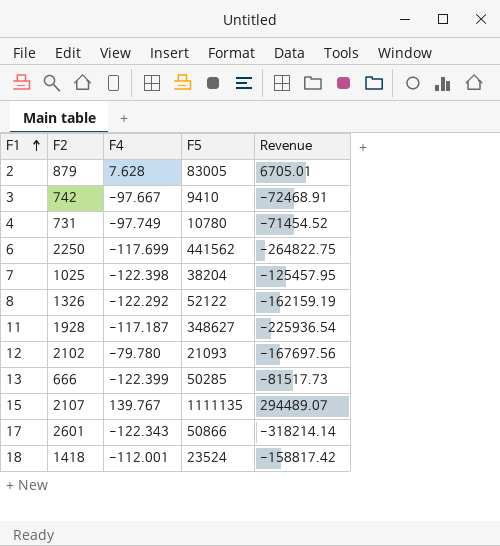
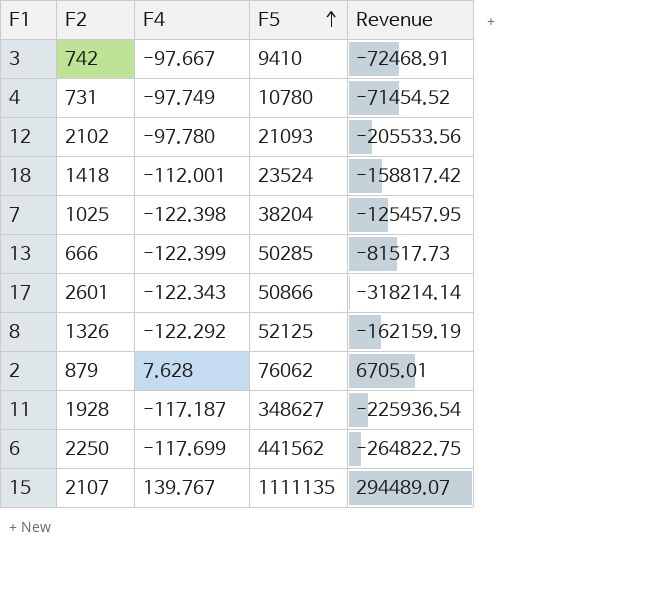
row order: F1 ascending -> F5 ascending
12 | F4: -79.780 -> -97.780
12 | Revenue: -167697.56 -> -205533.56
8 | F5: 52122 -> 52125
2 | F5: 83005 -> 76062

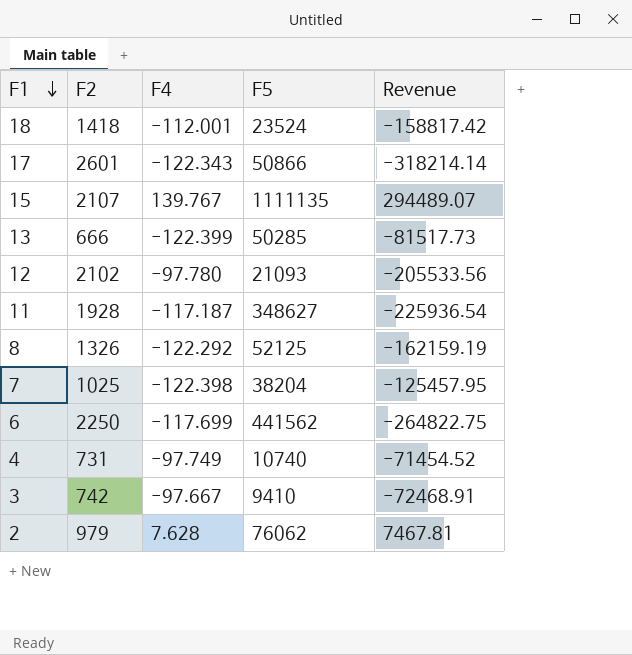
row order: F5 ascending -> F1 descending
4 | F5: 10780 -> 10740
2 | F2: 879 -> 979
2 | Revenue: 6705.01 -> 7467.81

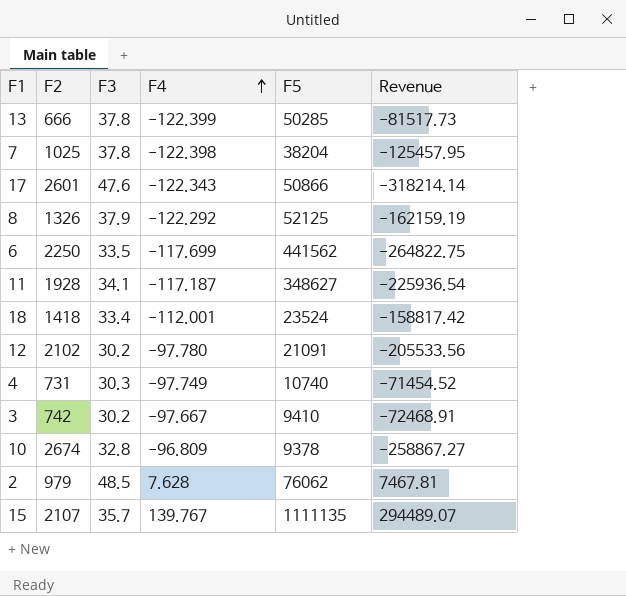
row order: F1 descending -> F4 ascending
column F3 | position: none -> 3
12 | F5: 21093 -> 21091
row 10: none -> 2674 | 32.8 | -96.809 | 9378 | -258867.27

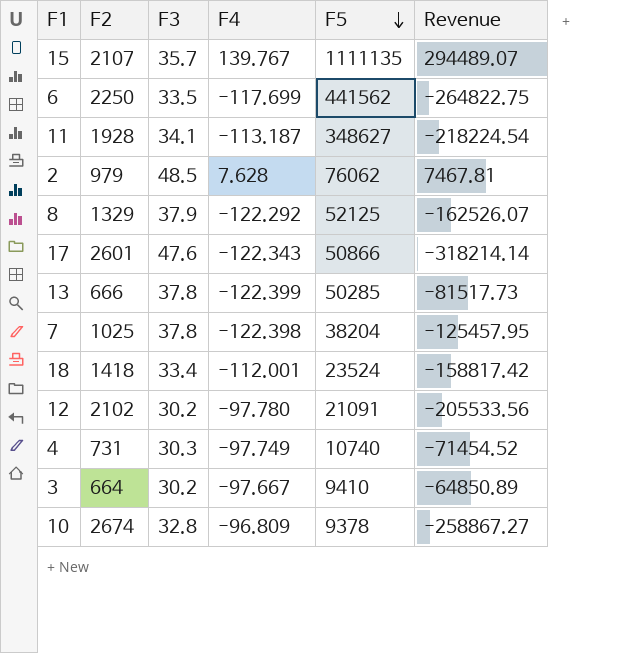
row order: F4 ascending -> F5 descending
11 | F4: -117.187 -> -113.187
11 | Revenue: -225936.54 -> -218224.54
8 | F2: 1326 -> 1329
8 | Revenue: -162159.19 -> -162526.07
3 | F2: 742 -> 664
3 | Revenue: -72468.91 -> -64850.89

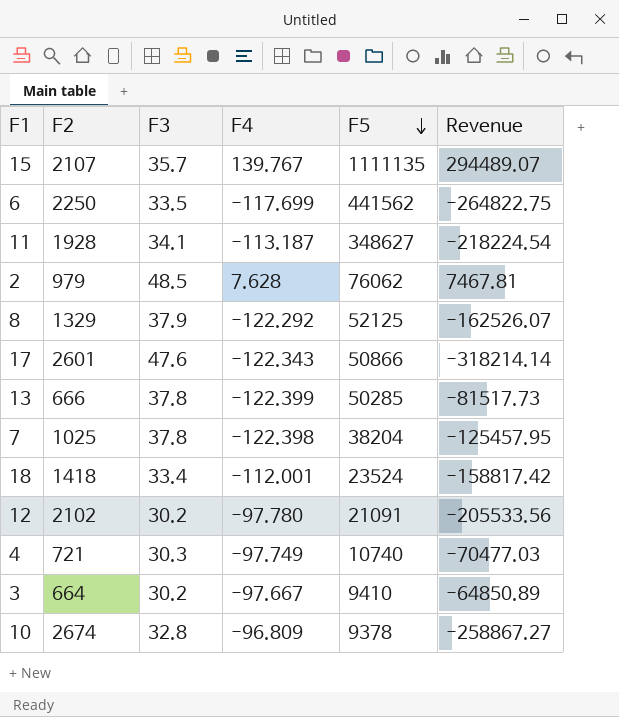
4 | F2: 731 -> 721
4 | Revenue: -71454.52 -> -70477.03

